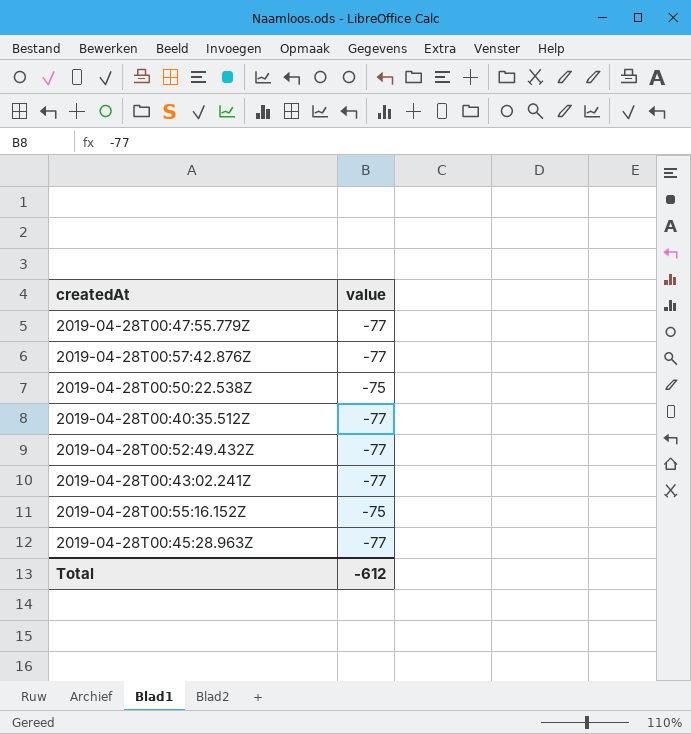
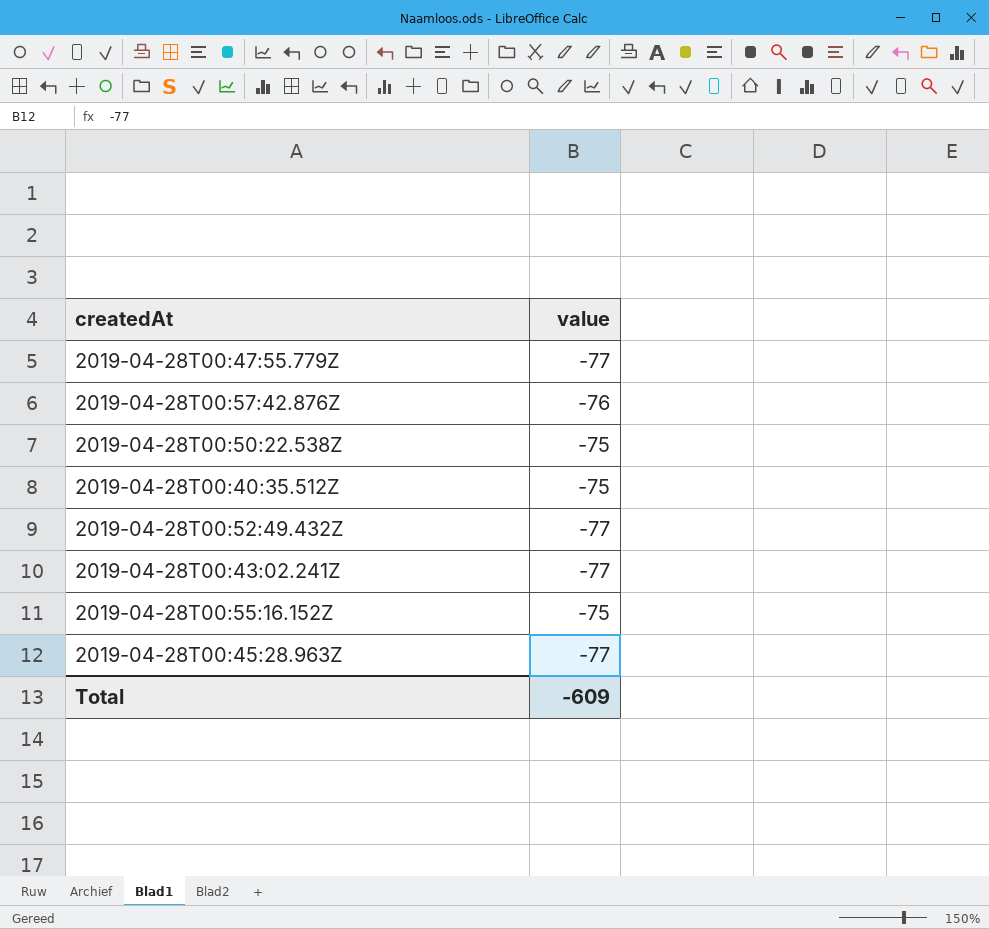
2019-04-28T00:57:42.876Z | value: -77 -> -76
2019-04-28T00:40:35.512Z | value: -77 -> -75
Total | value: -612 -> -609

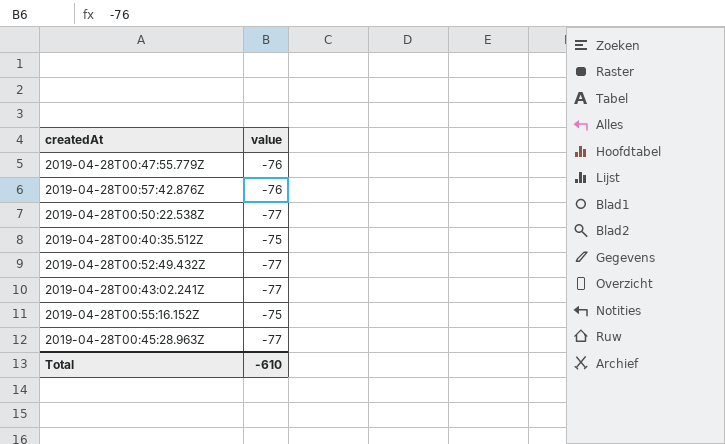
2019-04-28T00:47:55.779Z | value: -77 -> -76
2019-04-28T00:50:22.538Z | value: -75 -> -77
Total | value: -609 -> -610

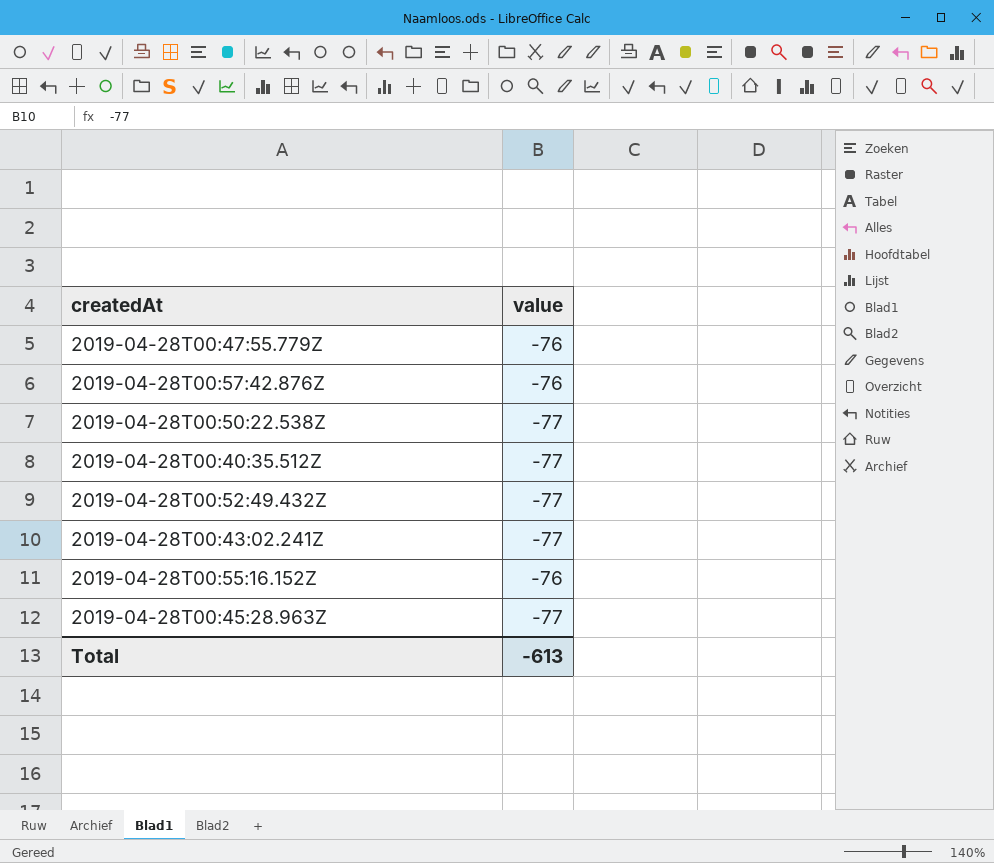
2019-04-28T00:40:35.512Z | value: -75 -> -77
2019-04-28T00:55:16.152Z | value: -75 -> -76
Total | value: -610 -> -613

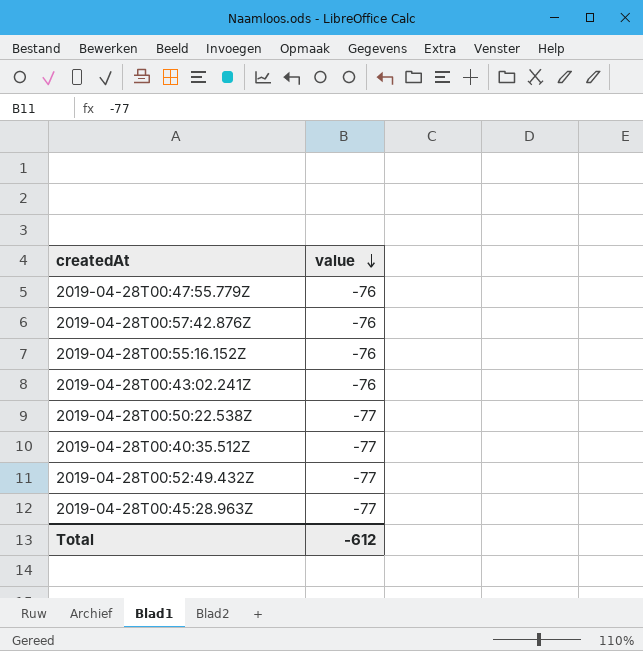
row order: none -> value descending
2019-04-28T00:43:02.241Z | value: -77 -> -76
Total | value: -613 -> -612

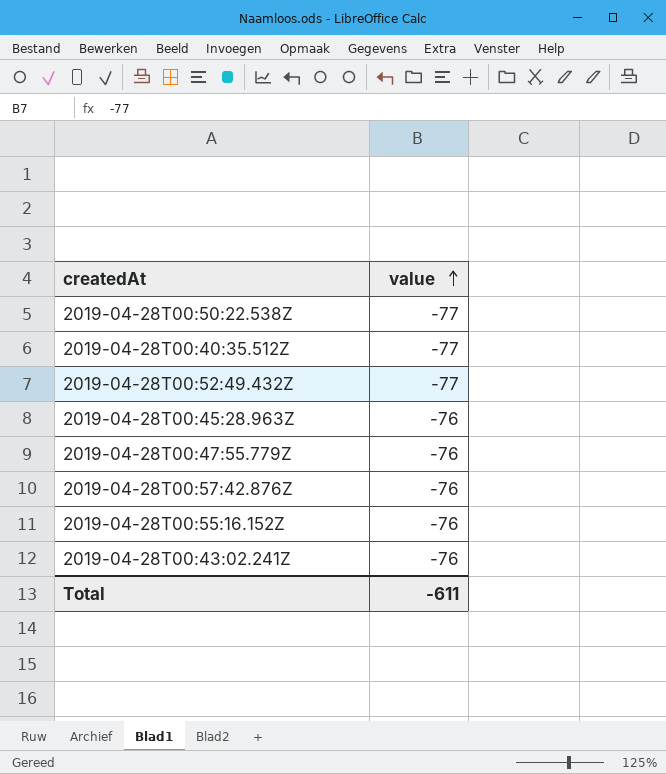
row order: value descending -> value ascending
2019-04-28T00:45:28.963Z | value: -77 -> -76
Total | value: -612 -> -611

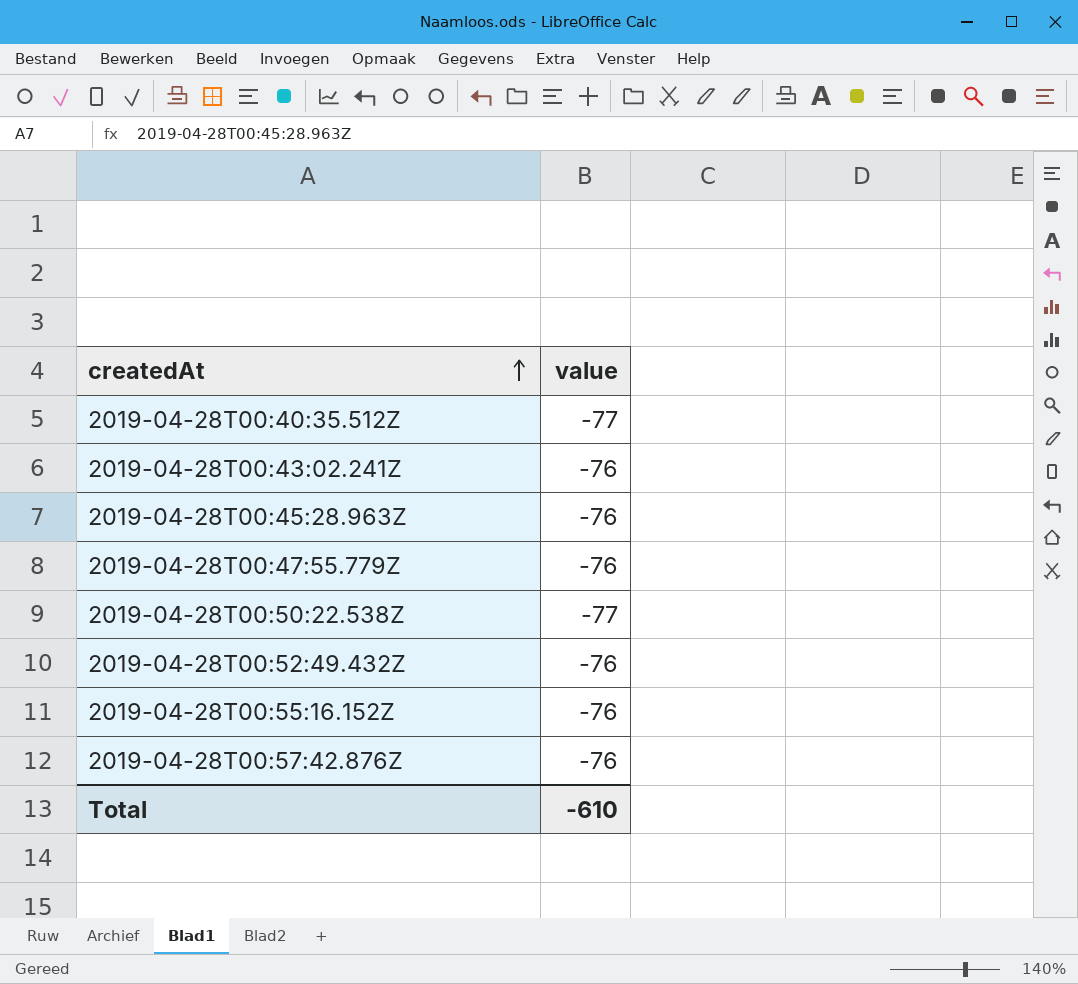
row order: value ascending -> createdAt ascending
2019-04-28T00:52:49.432Z | value: -77 -> -76
Total | value: -611 -> -610

